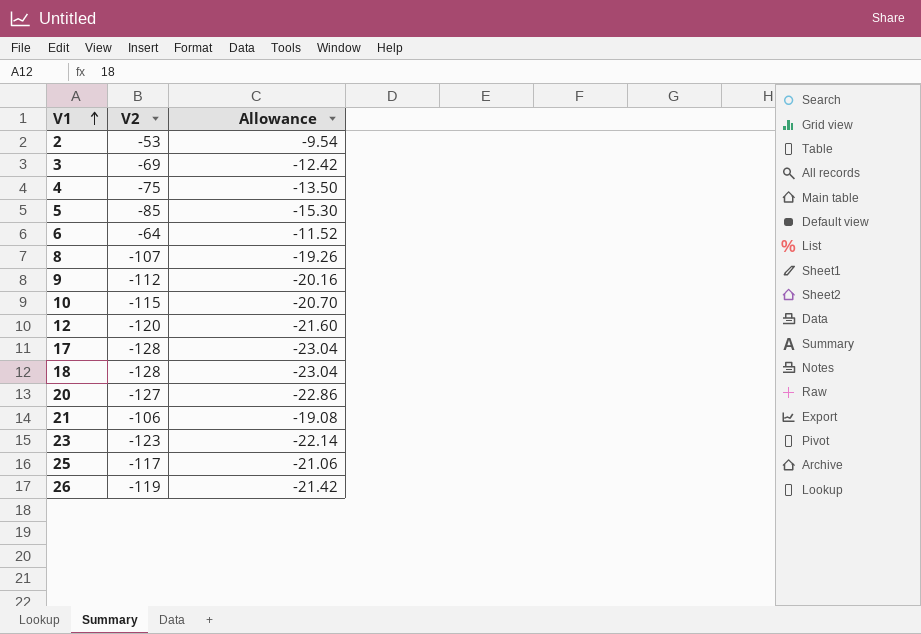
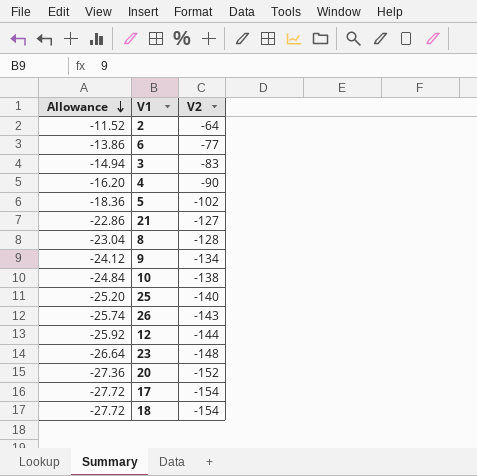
row order: V1 ascending -> Allowance descending
column Allowance | position: 3 -> 1
2 | Allowance: -9.54 -> -11.52
2 | V2: -53 -> -64
6 | Allowance: -11.52 -> -13.86
6 | V2: -64 -> -77
3 | Allowance: -12.42 -> -14.94
3 | V2: -69 -> -83
4 | Allowance: -13.50 -> -16.20
4 | V2: -75 -> -90
5 | Allowance: -15.30 -> -18.36
5 | V2: -85 -> -102
21 | Allowance: -19.08 -> -22.86
21 | V2: -106 -> -127
8 | Allowance: -19.26 -> -23.04
8 | V2: -107 -> -128
9 | Allowance: -20.16 -> -24.12
9 | V2: -112 -> -134
10 | Allowance: -20.70 -> -24.84
10 | V2: -115 -> -138
25 | Allowance: -21.06 -> -25.20
25 | V2: -117 -> -140
26 | Allowance: -21.42 -> -25.74
26 | V2: -119 -> -143
12 | Allowance: -21.60 -> -25.92
12 | V2: -120 -> -144
23 | Allowance: -22.14 -> -26.64
23 | V2: -123 -> -148
20 | Allowance: -22.86 -> -27.36
20 | V2: -127 -> -152
17 | Allowance: -23.04 -> -27.72
17 | V2: -128 -> -154
18 | Allowance: -23.04 -> -27.72
18 | V2: -128 -> -154

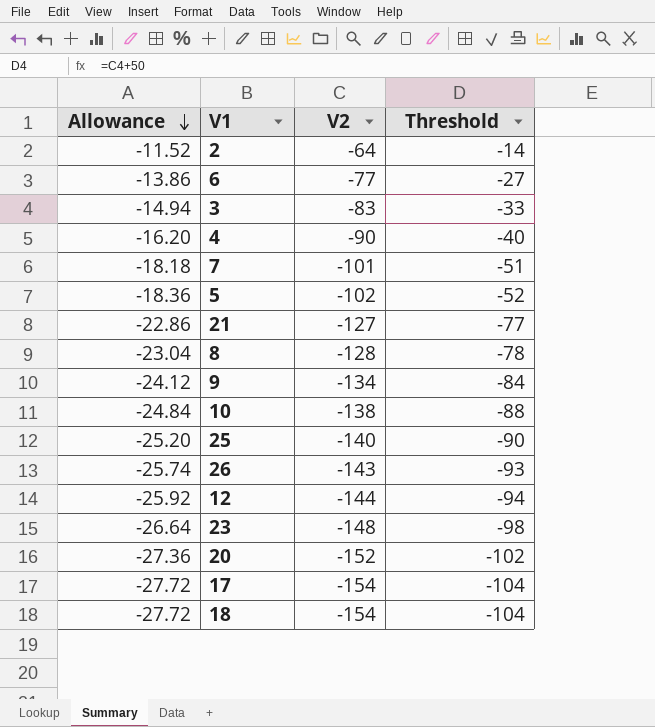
column Threshold | formula: none -> [V2] + 50
row 7: none -> -18.18 | -101 | -51

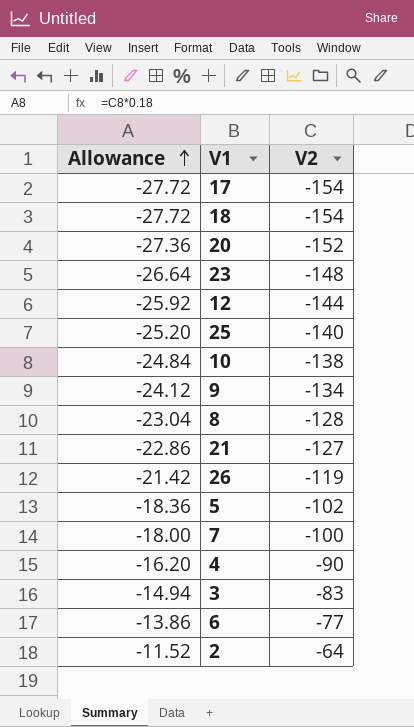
row order: Allowance descending -> Allowance ascending
column Threshold | formula: [V2] + 50 -> none
26 | Allowance: -25.74 -> -21.42
26 | V2: -143 -> -119
7 | Allowance: -18.18 -> -18.00
7 | V2: -101 -> -100

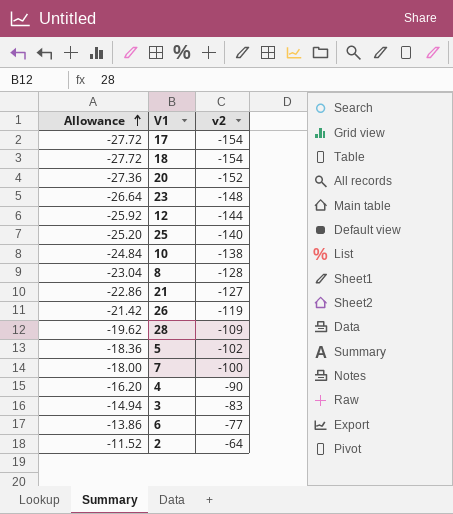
column name: V2 -> v2
row 9: -24.12 | -134 -> none
row 28: none -> -19.62 | -109

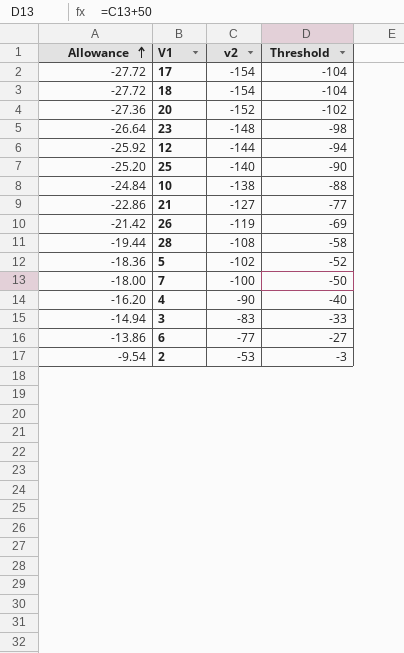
column Threshold | formula: none -> [v2] + 50
row 8: -23.04 | -128 -> none
28 | Allowance: -19.62 -> -19.44
28 | v2: -109 -> -108
2 | Allowance: -11.52 -> -9.54
2 | v2: -64 -> -53

